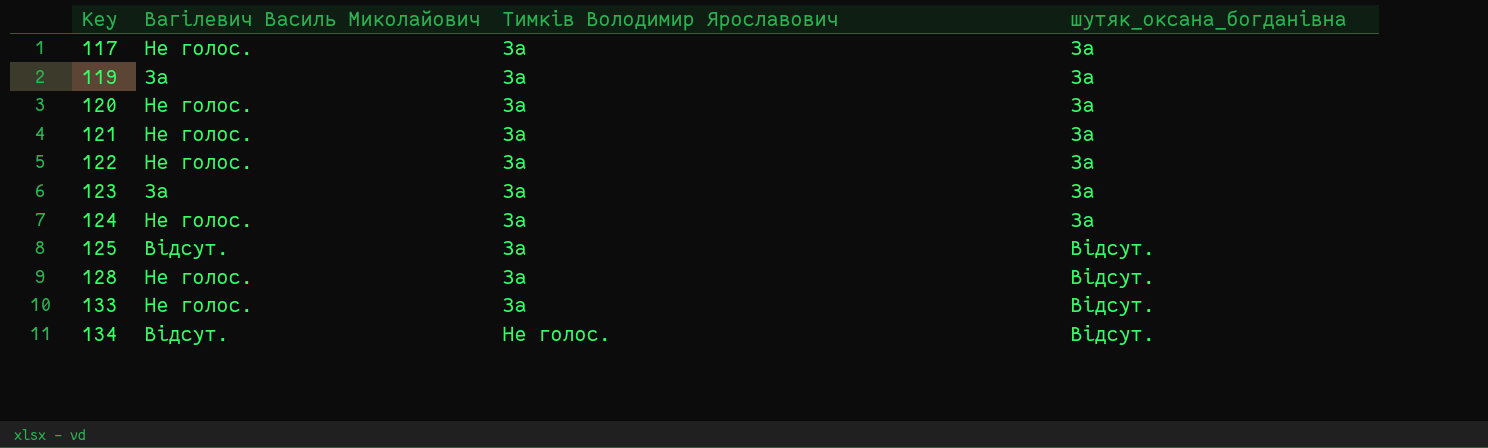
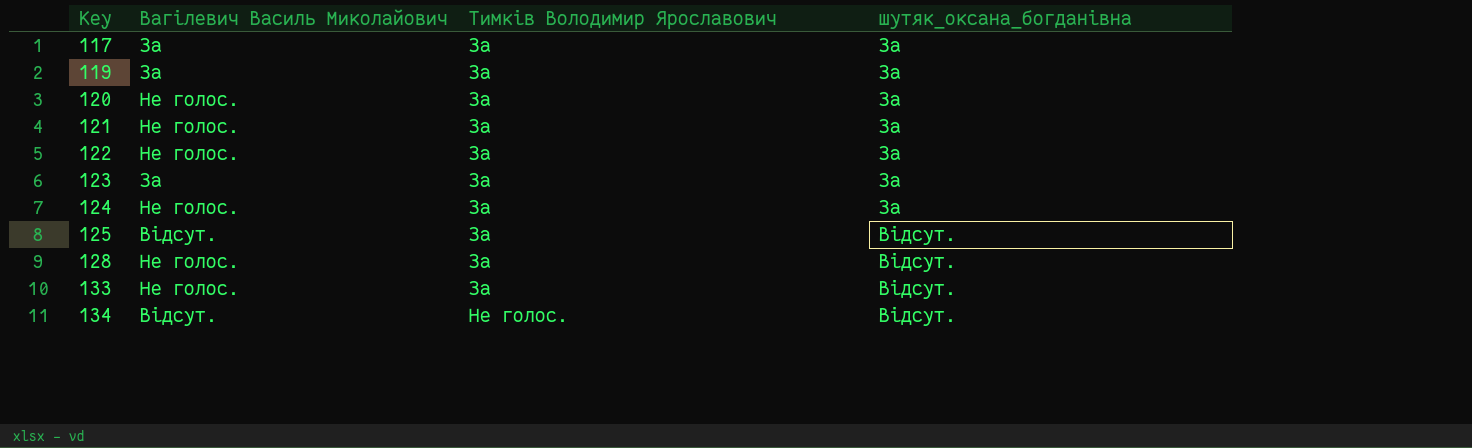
117 | Вагілевич Василь Миколайович: Не голос. -> За

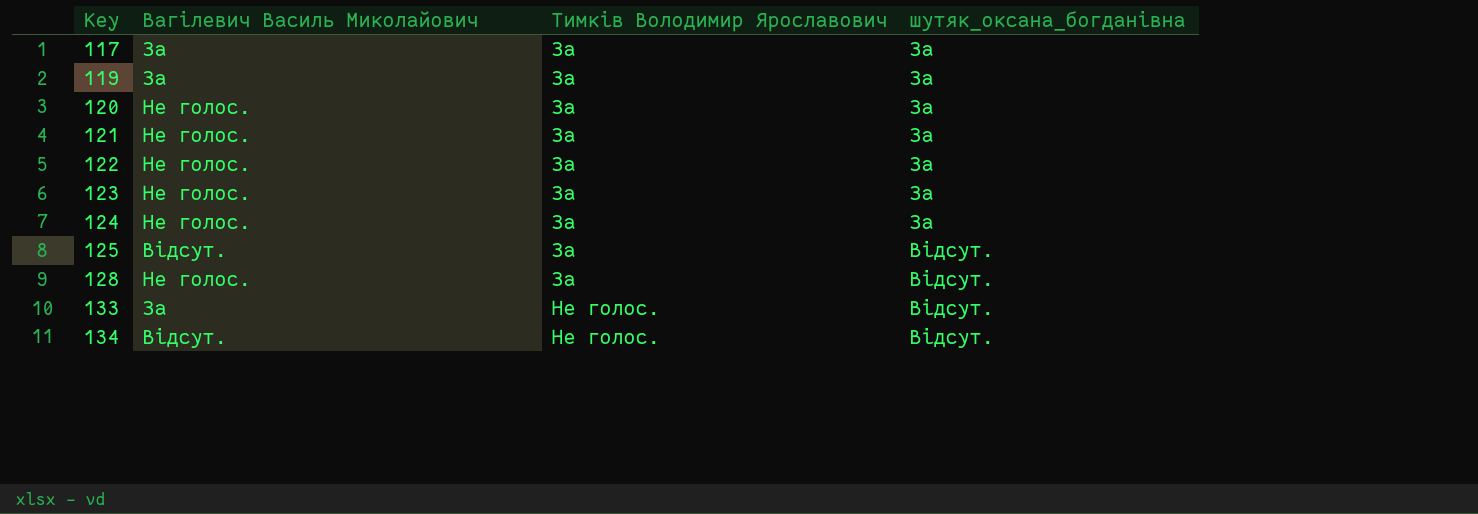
123 | Вагілевич Василь Миколайович: За -> Не голос.
133 | Вагілевич Василь Миколайович: Не голос. -> За
133 | Тимків Володимир Ярославович: За -> Не голос.

